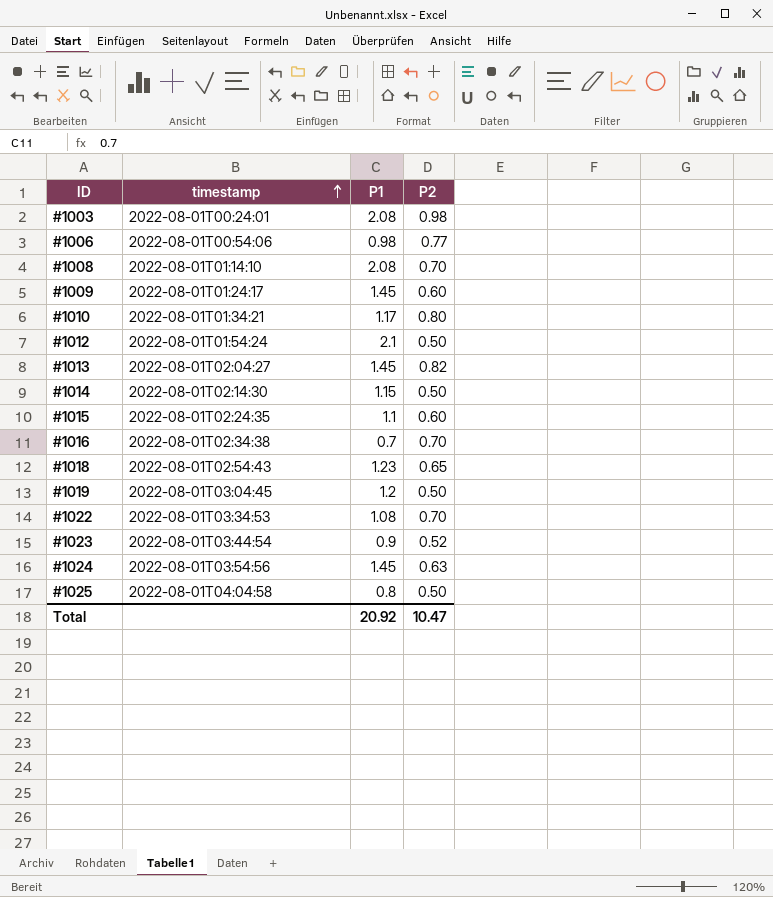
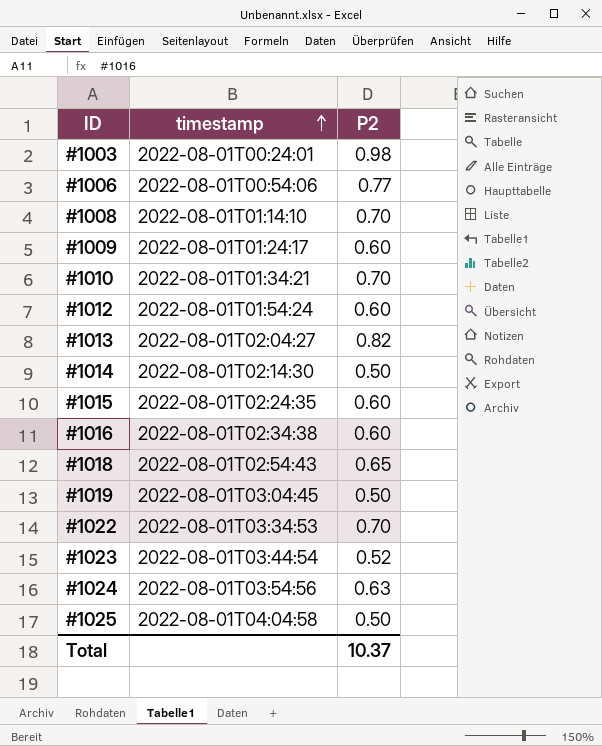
column P1 | position: 3 -> none
#1010 | P2: 0.80 -> 0.70
#1012 | P2: 0.50 -> 0.60
#1016 | P2: 0.70 -> 0.60
Total | P2: 10.47 -> 10.37

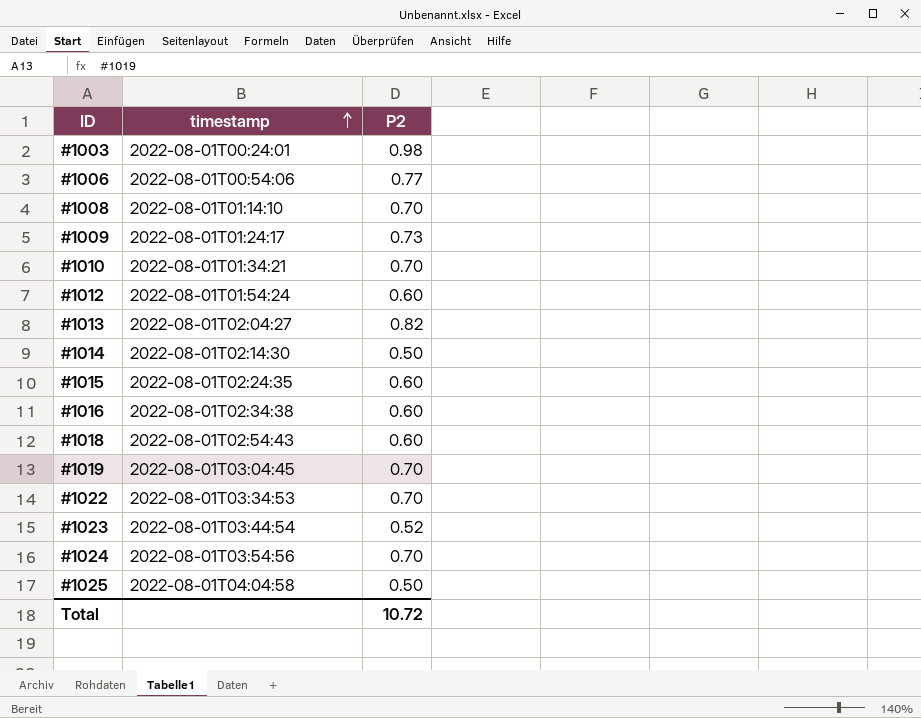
#1009 | P2: 0.60 -> 0.73
#1018 | P2: 0.65 -> 0.60
#1019 | P2: 0.50 -> 0.70
#1024 | P2: 0.63 -> 0.70
Total | P2: 10.37 -> 10.72

